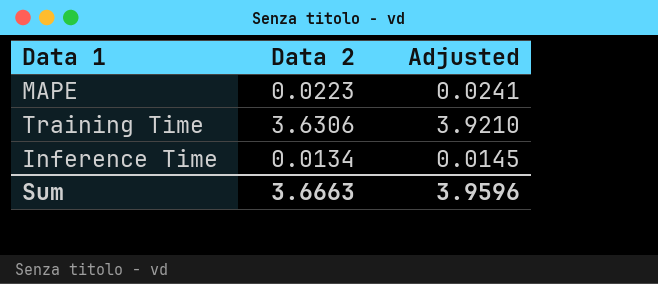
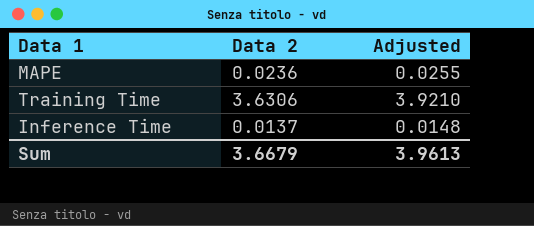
MAPE | Data 2: 0.0223 -> 0.0236
MAPE | Adjusted: 0.0241 -> 0.0255
Inference Time | Data 2: 0.0134 -> 0.0137
Inference Time | Adjusted: 0.0145 -> 0.0148
Sum | Data 2: 3.6663 -> 3.6679
Sum | Adjusted: 3.9596 -> 3.9613

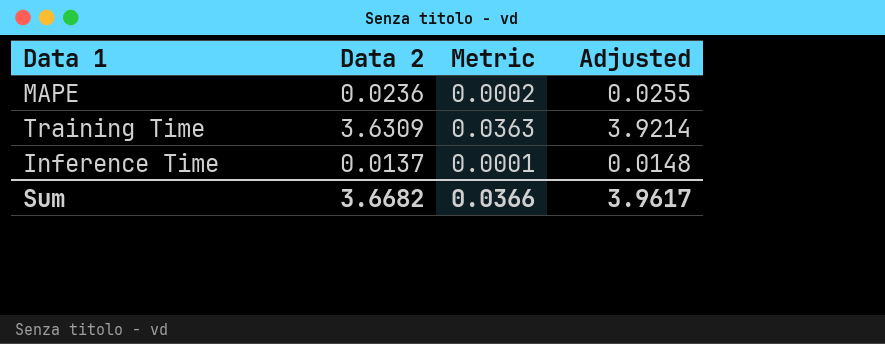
column Metric | formula: none -> [Data 2] * 0.01
Training Time | Data 2: 3.6306 -> 3.6309
Training Time | Adjusted: 3.9210 -> 3.9214
Sum | Data 2: 3.6679 -> 3.6682
Sum | Adjusted: 3.9613 -> 3.9617

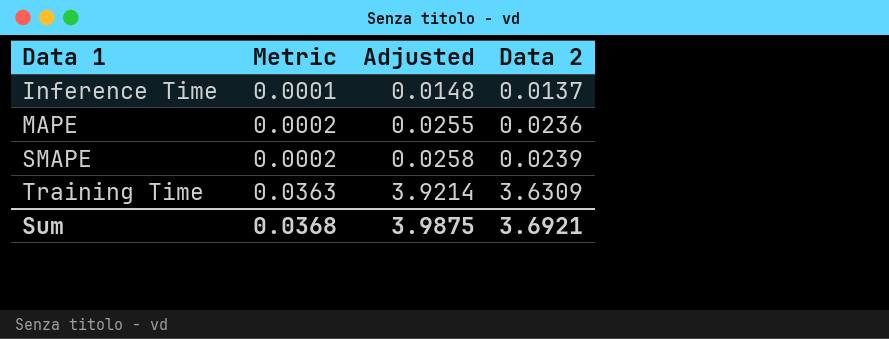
row order: none -> Data 1 ascending
column Data 2 | position: 2 -> 4
row SMAPE: none -> 0.0002 | 0.0258 | 0.0239
Sum | Metric: 0.0366 -> 0.0368
Sum | Adjusted: 3.9617 -> 3.9875
Sum | Data 2: 3.6682 -> 3.6921

